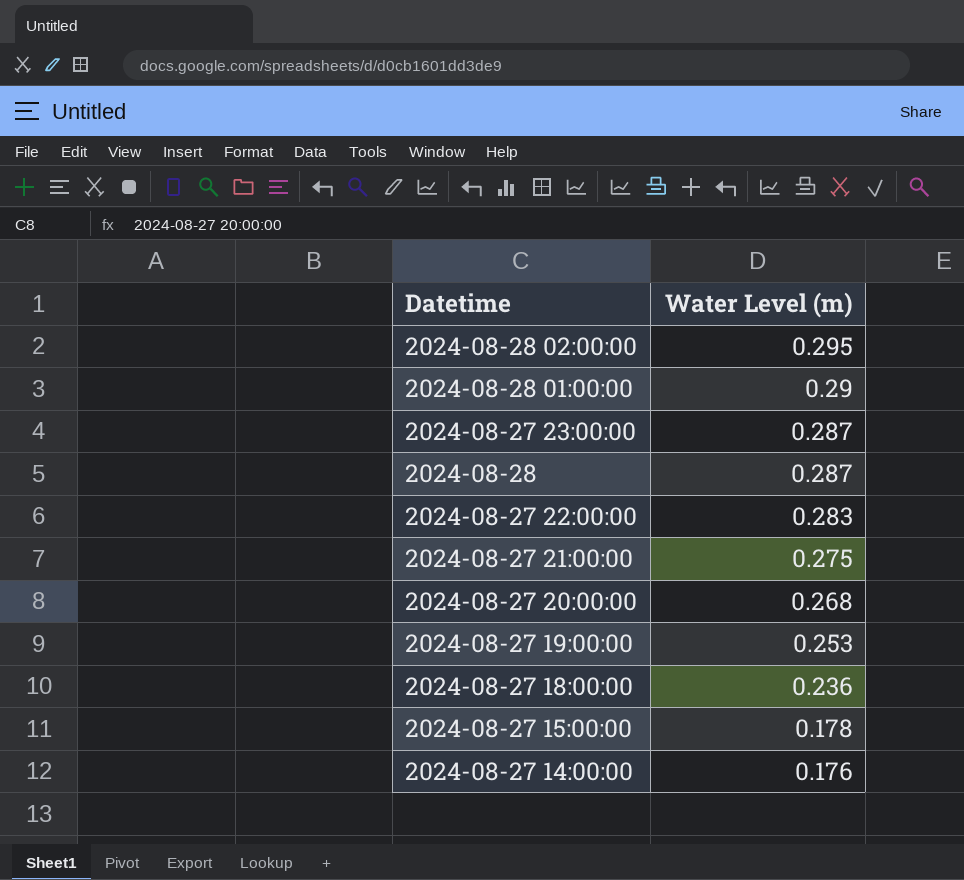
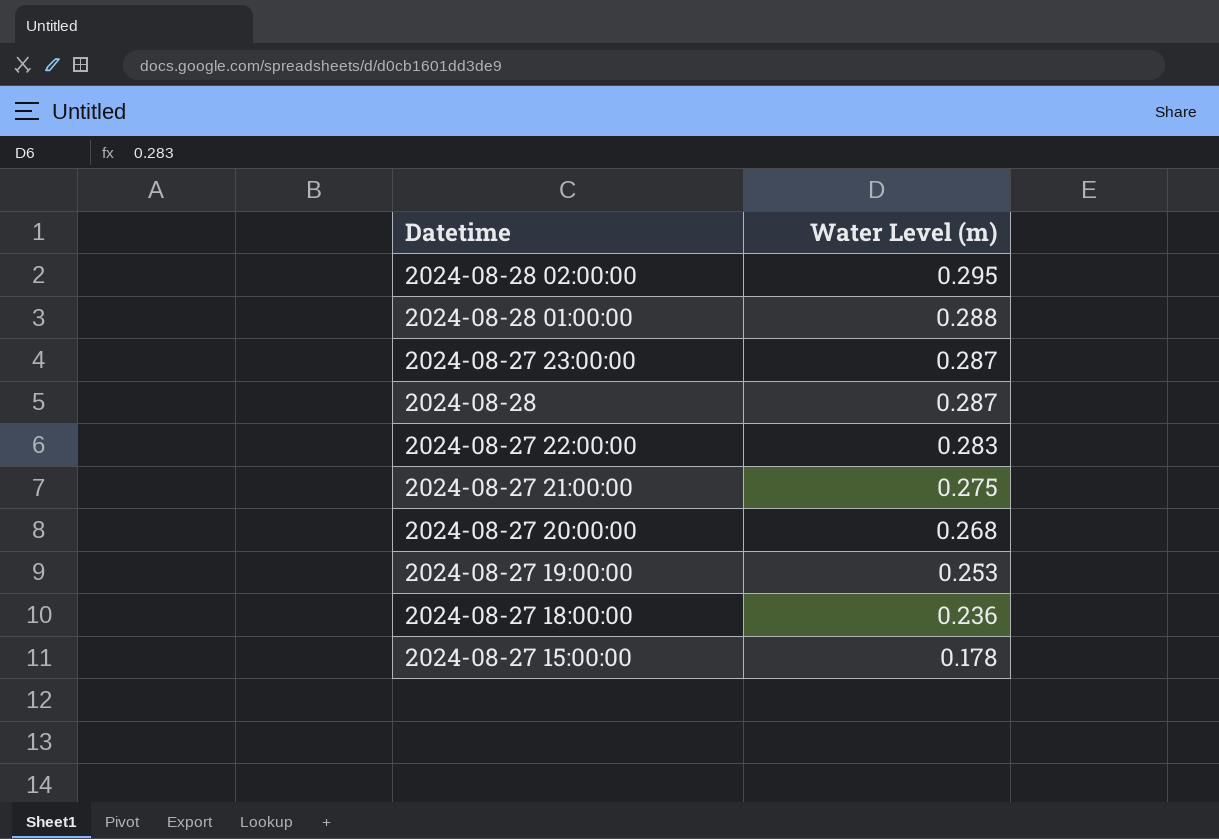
row 2024-08-27 14:00:00: 0.176 -> none
2024-08-28 01:00:00 | Water Level (m): 0.29 -> 0.288

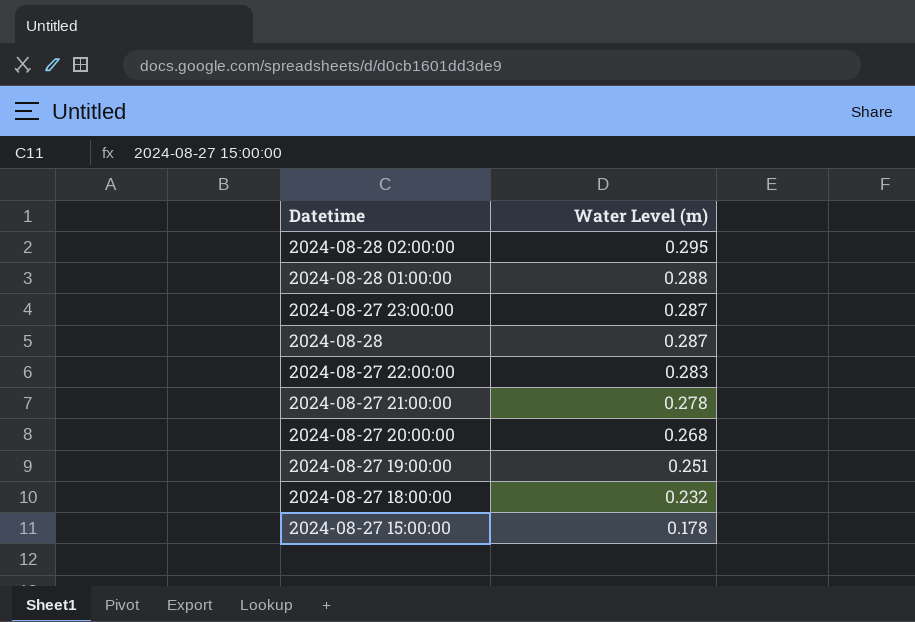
2024-08-27 21:00:00 | Water Level (m): 0.275 -> 0.278
2024-08-27 19:00:00 | Water Level (m): 0.253 -> 0.251
2024-08-27 18:00:00 | Water Level (m): 0.236 -> 0.232

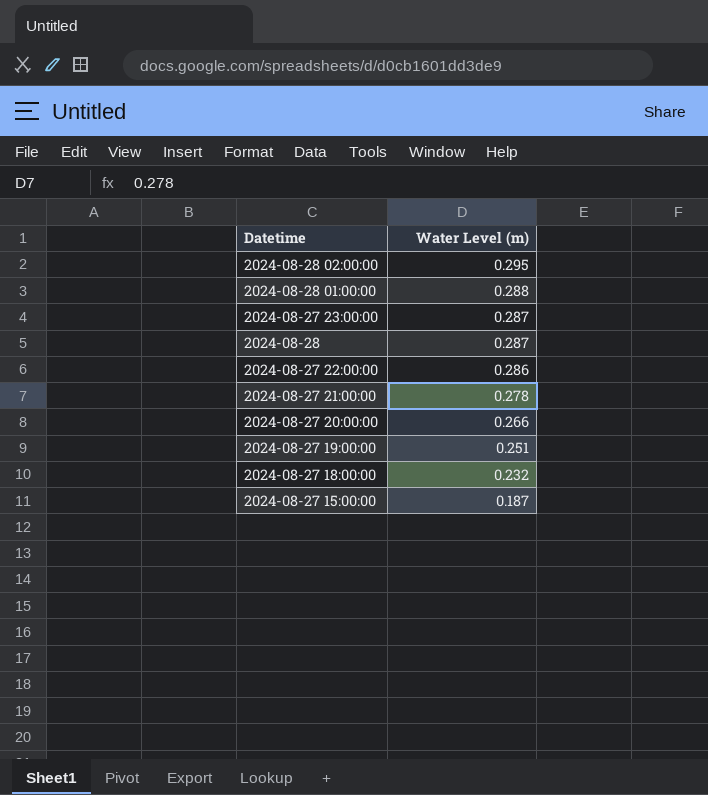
2024-08-27 22:00:00 | Water Level (m): 0.283 -> 0.286
2024-08-27 20:00:00 | Water Level (m): 0.268 -> 0.266
2024-08-27 15:00:00 | Water Level (m): 0.178 -> 0.187

